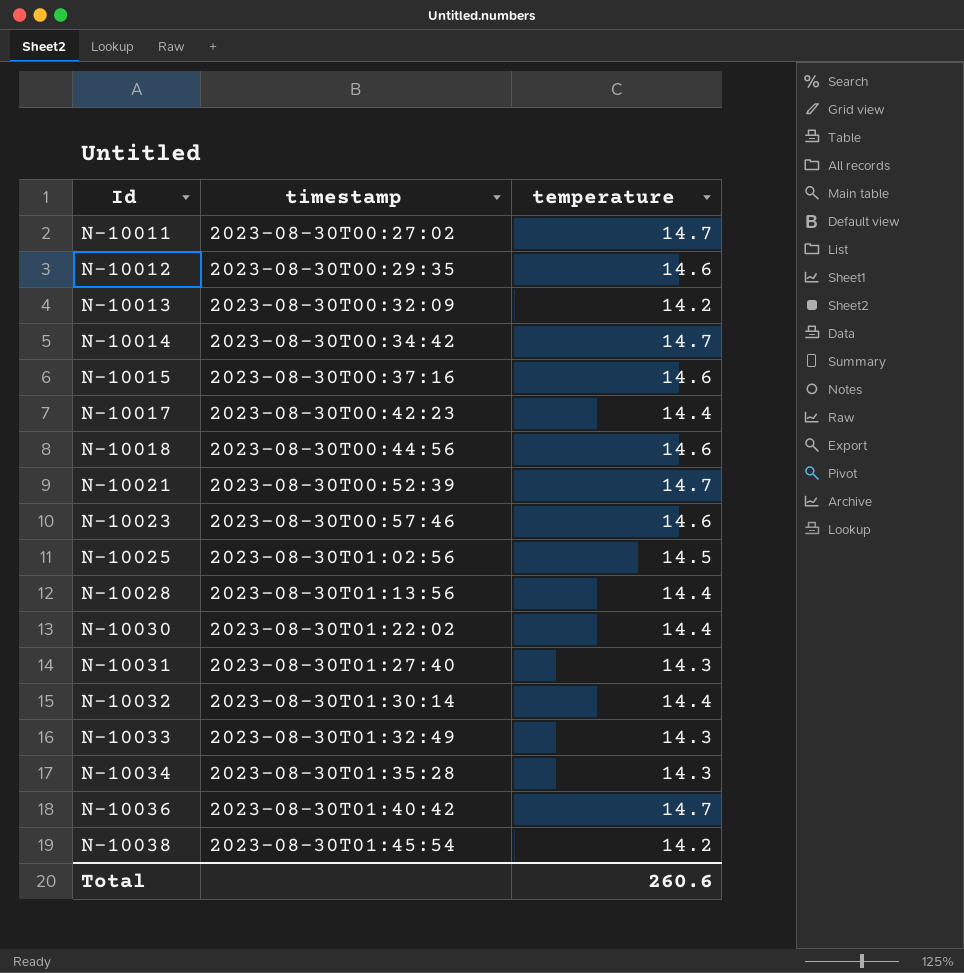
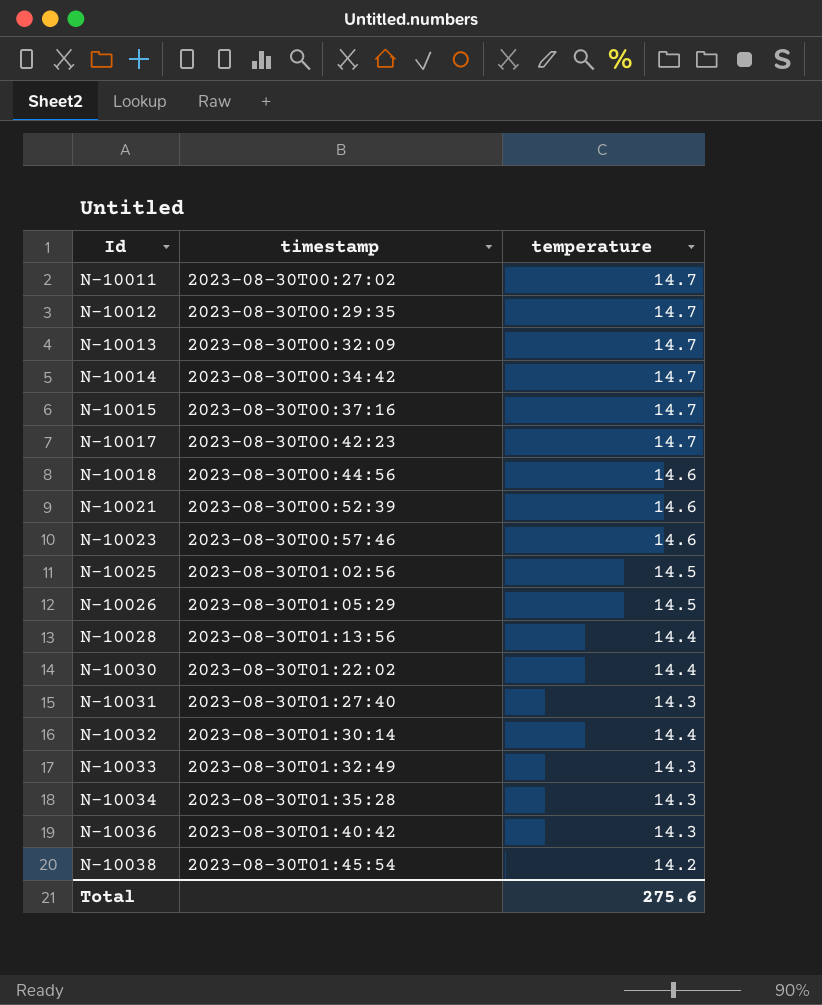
N-10012 | temperature: 14.6 -> 14.7
N-10013 | temperature: 14.2 -> 14.7
N-10015 | temperature: 14.6 -> 14.7
N-10017 | temperature: 14.4 -> 14.7
N-10021 | temperature: 14.7 -> 14.6
row N-10026: none -> 2023-08-30T01:05:29 | 14.5
N-10036 | temperature: 14.7 -> 14.3
Total | temperature: 260.6 -> 275.6

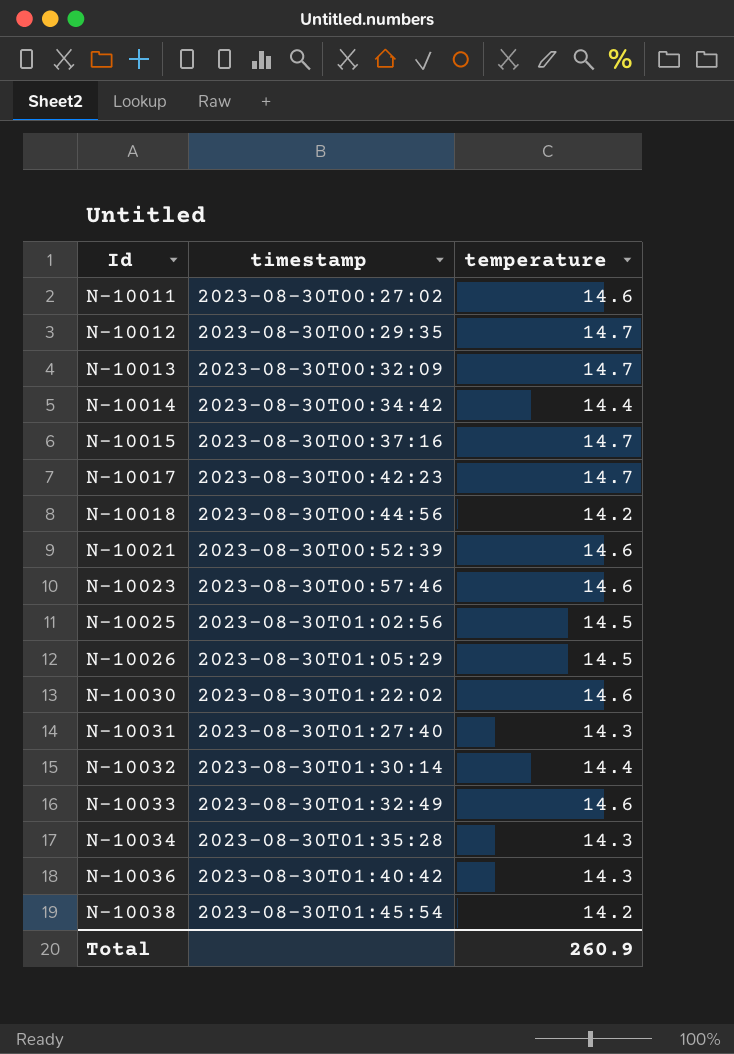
row N-10028: 2023-08-30T01:13:56 | 14.4 -> none
N-10011 | temperature: 14.7 -> 14.6
N-10014 | temperature: 14.7 -> 14.4
N-10018 | temperature: 14.6 -> 14.2
N-10030 | temperature: 14.4 -> 14.6
N-10033 | temperature: 14.3 -> 14.6
Total | temperature: 275.6 -> 260.9

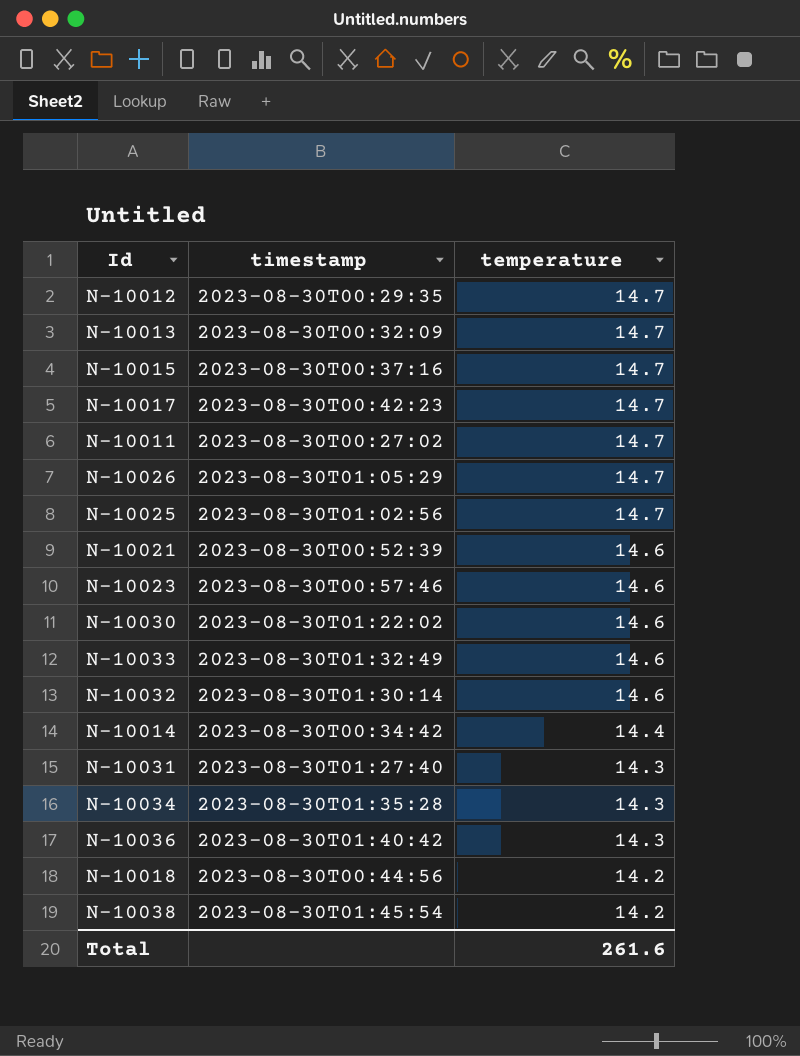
row order: Id ascending -> temperature descending
N-10011 | temperature: 14.6 -> 14.7
N-10026 | temperature: 14.5 -> 14.7
N-10025 | temperature: 14.5 -> 14.7
N-10032 | temperature: 14.4 -> 14.6
Total | temperature: 260.9 -> 261.6

